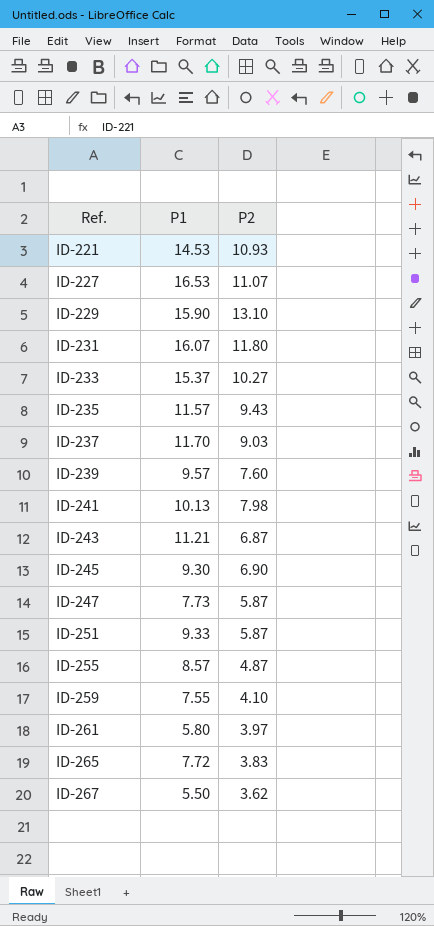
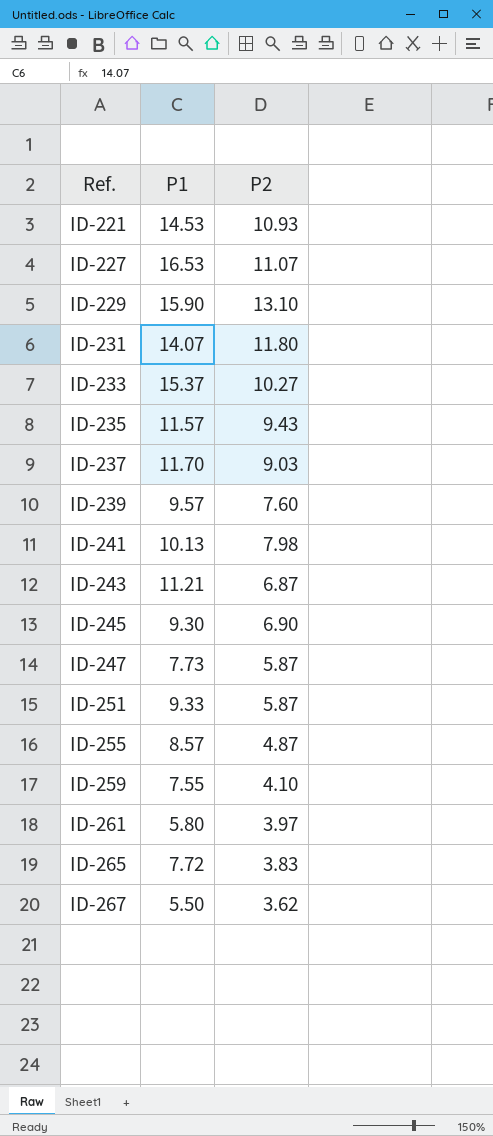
ID-231 | P1: 16.07 -> 14.07

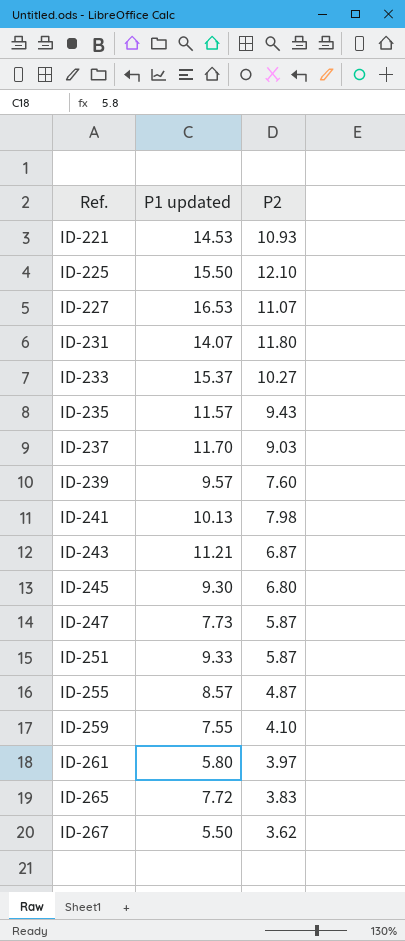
column name: P1 -> P1 updated
row ID-229: 15.90 | 13.10 -> none
row ID-225: none -> 15.50 | 12.10
ID-245 | P2: 6.90 -> 6.80

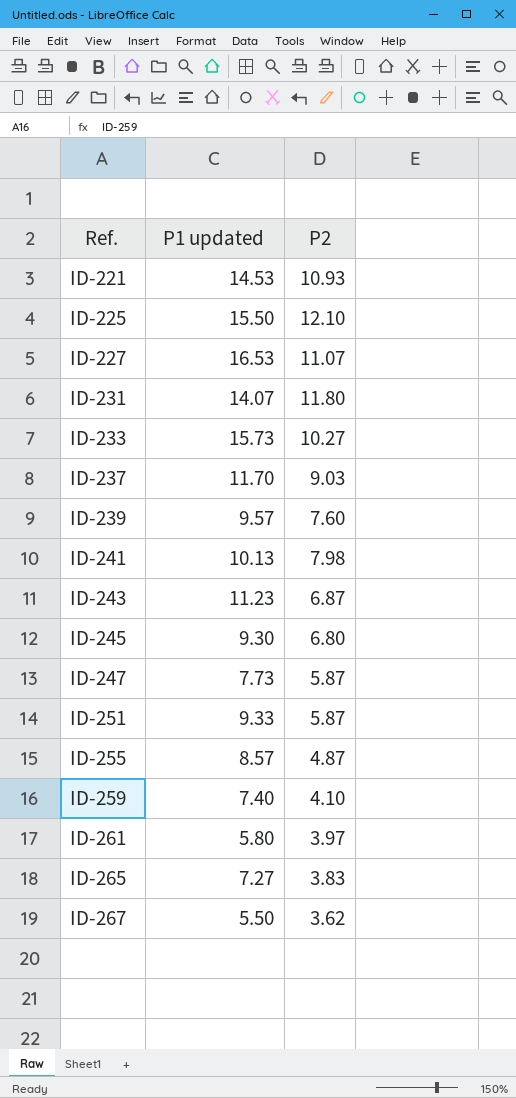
row ID-235: 11.57 | 9.43 -> none
ID-233 | P1 updated: 15.37 -> 15.73
ID-243 | P1 updated: 11.21 -> 11.23
ID-259 | P1 updated: 7.55 -> 7.40
ID-265 | P1 updated: 7.72 -> 7.27

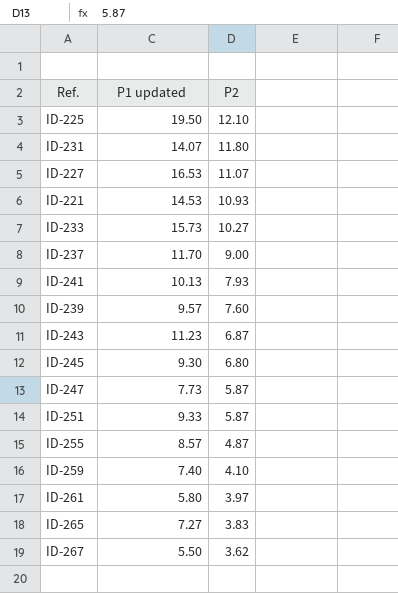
row order: Ref. ascending -> P2 descending
ID-225 | P1 updated: 15.50 -> 19.50
ID-237 | P2: 9.03 -> 9.00
ID-241 | P2: 7.98 -> 7.93

